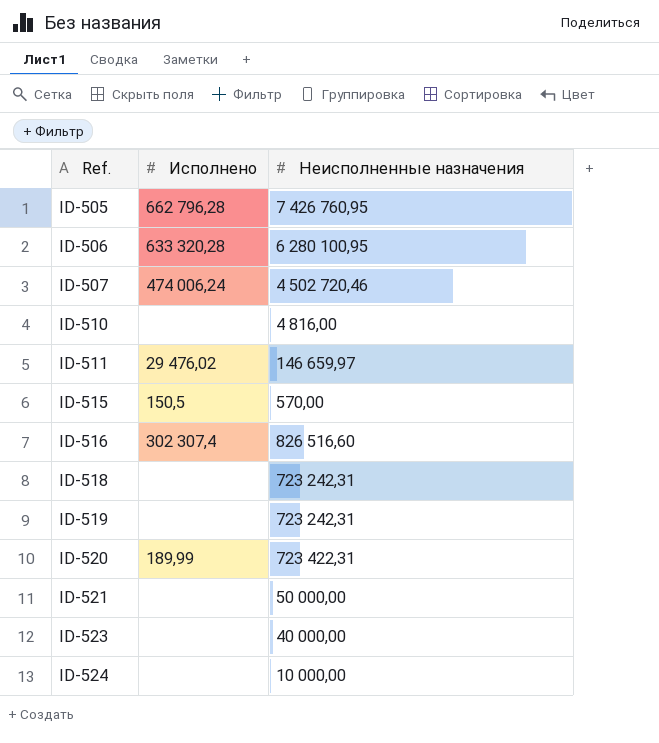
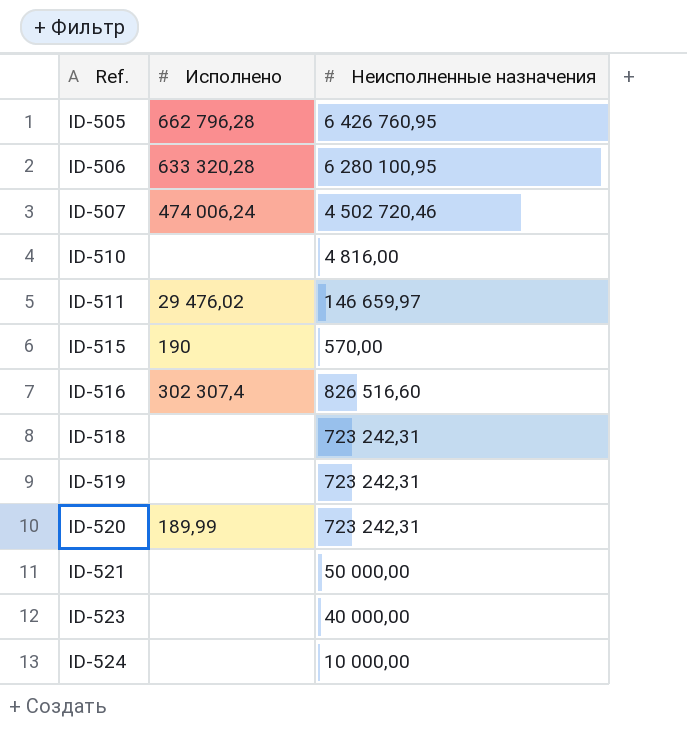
ID-505 | Неисполненные назначения: 7 426 760,95 -> 6 426 760,95
ID-515 | Исполнено: 150,5 -> 190
ID-520 | Неисполненные назначения: 723 422,31 -> 723 242,31

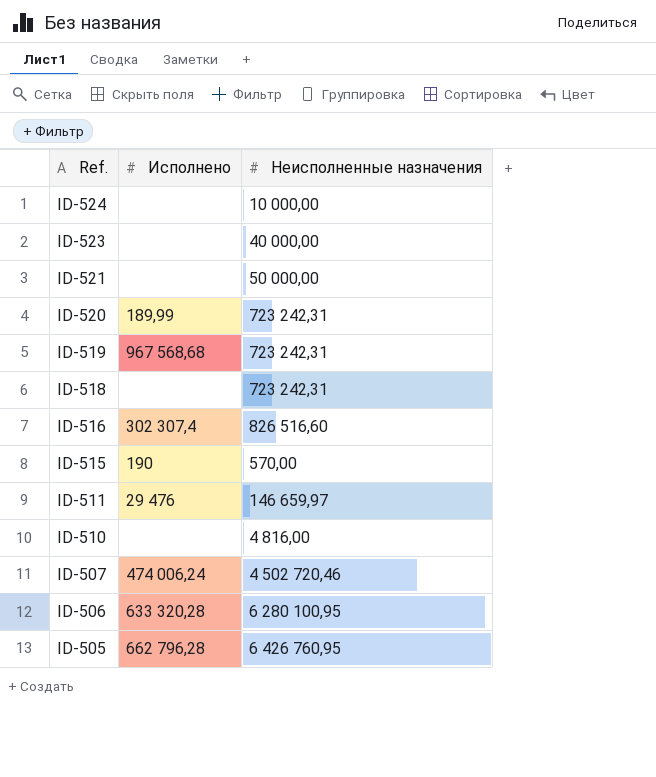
row order: Ref. ascending -> Ref. descending
ID-519 | Исполнено: none -> 967 568,68
ID-511 | Исполнено: 29 476,02 -> 29 476

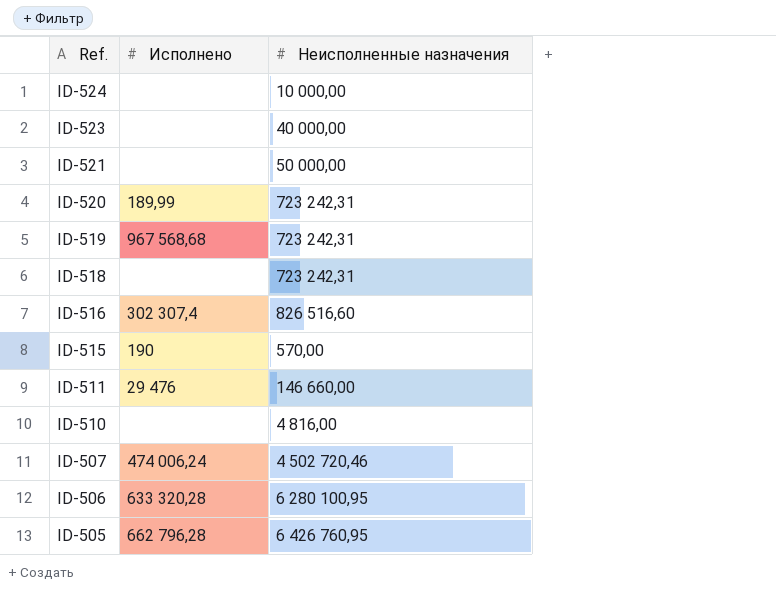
ID-511 | Неисполненные назначения: 146 659,97 -> 146 660,00

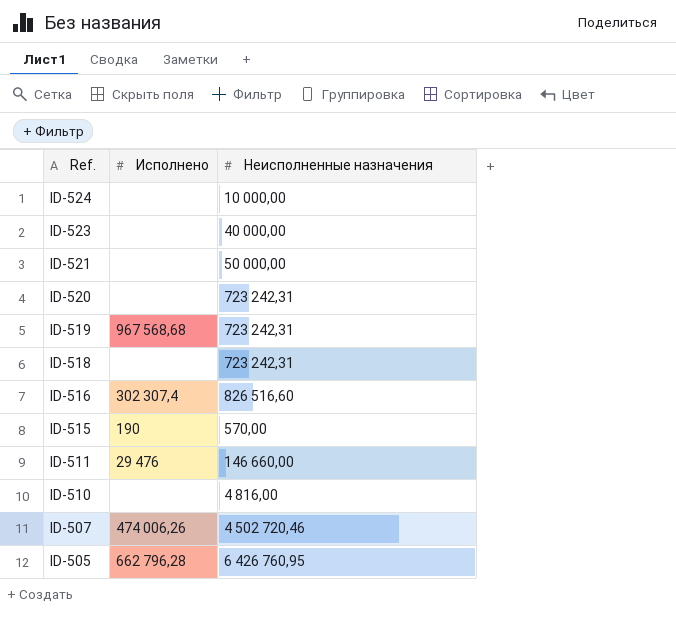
row ID-506: 633 320,28 | 6 280 100,95 -> none
ID-520 | Исполнено: 189,99 -> none
ID-507 | Исполнено: 474 006,24 -> 474 006,26

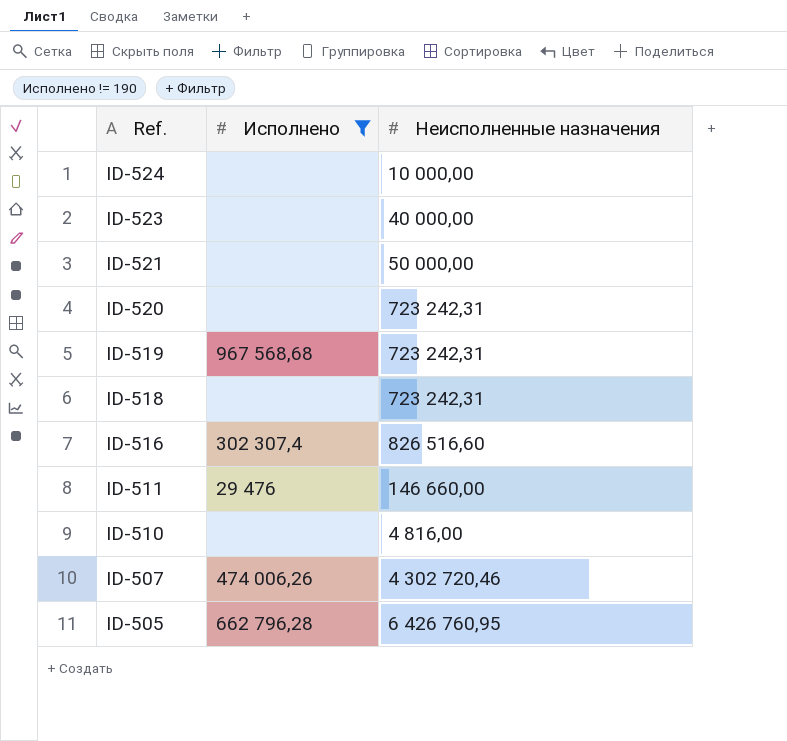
filter: none -> Исполнено != 190
ID-507 | Неисполненные назначения: 4 502 720,46 -> 4 302 720,46

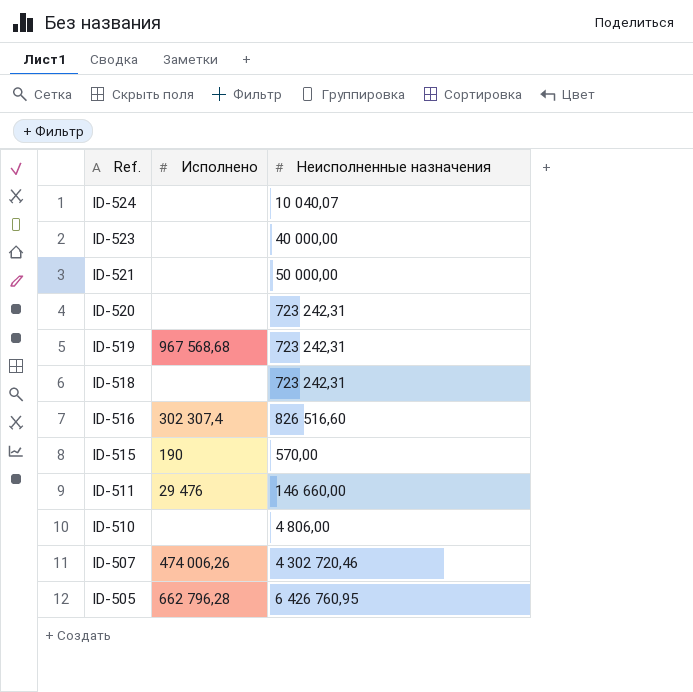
filter: Исполнено != 190 -> none
ID-524 | Неисполненные назначения: 10 000,00 -> 10 040,07
ID-510 | Неисполненные назначения: 4 816,00 -> 4 806,00

